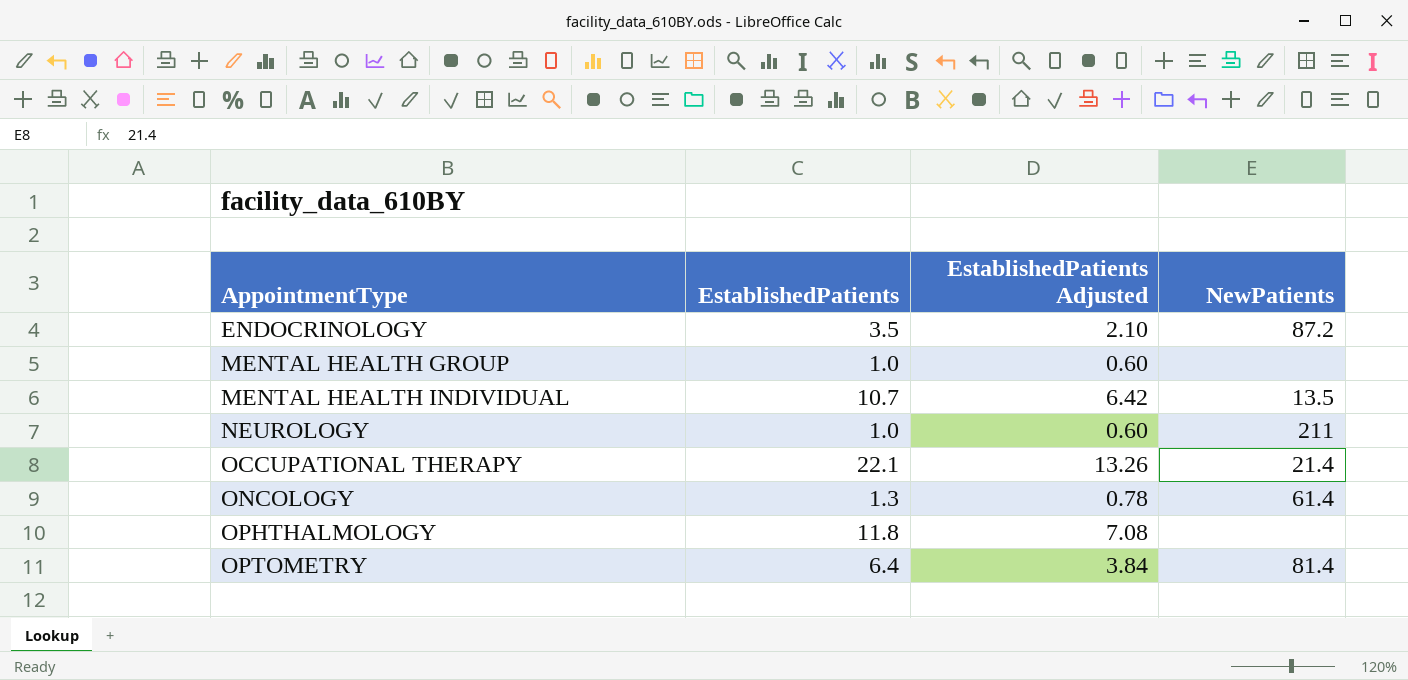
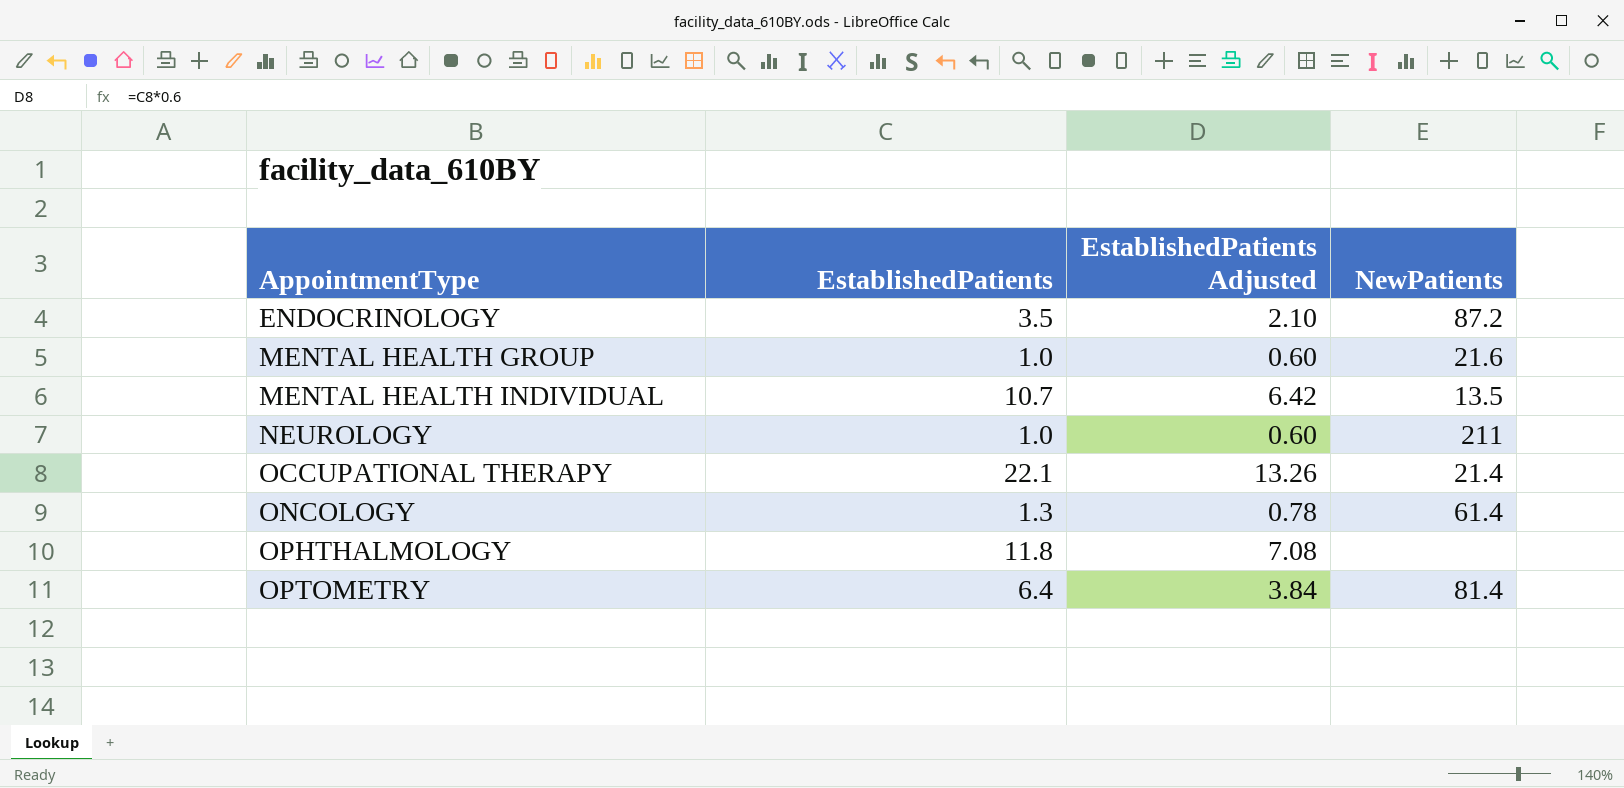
MENTAL HEALTH GROUP | NewPatients: none -> 21.6

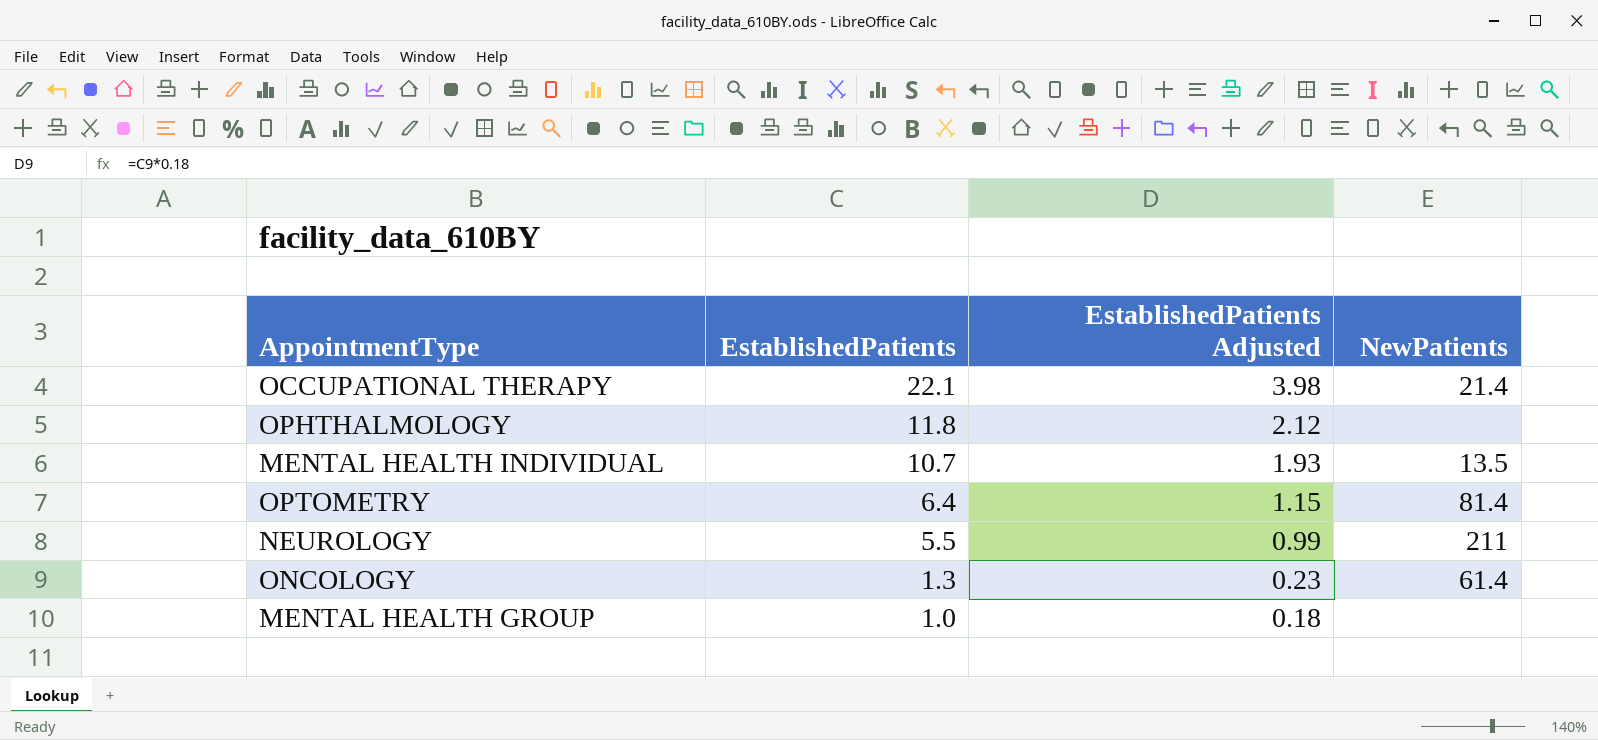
row order: AppointmentType ascending -> EstablishedPatients descending
column EstablishedPatients Adjusted | formula: [EstablishedPatients] * 0.6 -> [EstablishedPatients] * 0.18
row ENDOCRINOLOGY: 3.5 | 2.10 | 87.2 -> none
NEUROLOGY | EstablishedPatients: 1.0 -> 5.5
MENTAL HEALTH GROUP | NewPatients: 21.6 -> none

